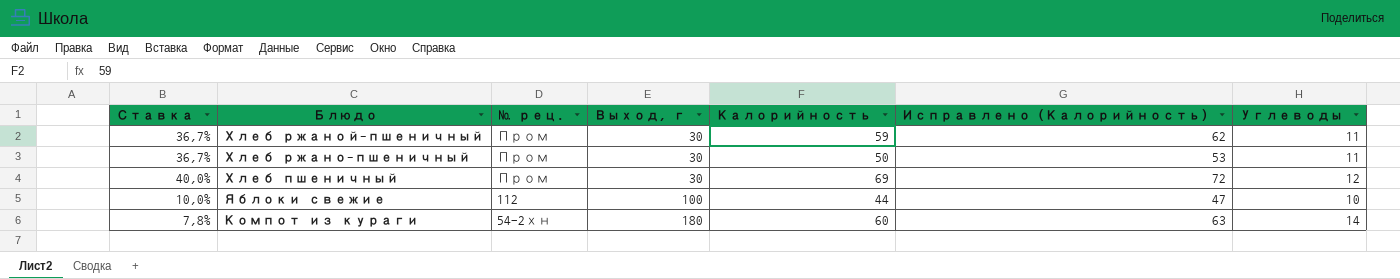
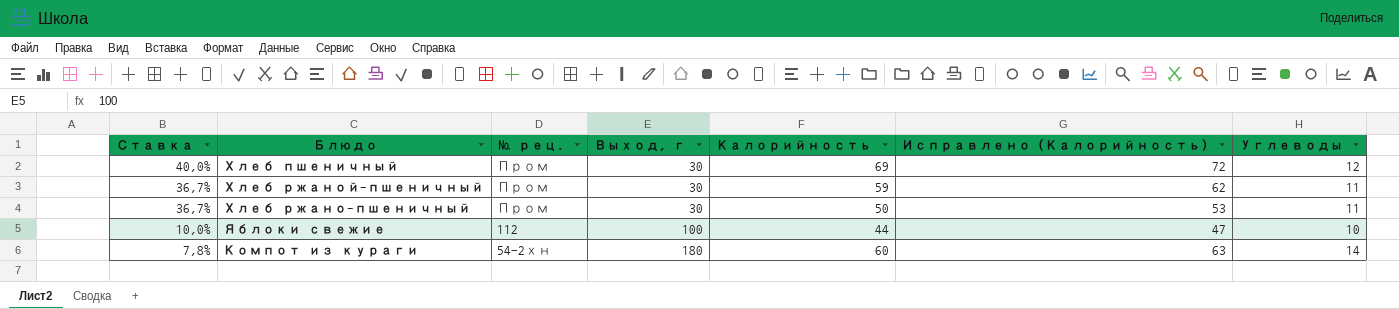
row order: № рец. descending -> Ставка descending

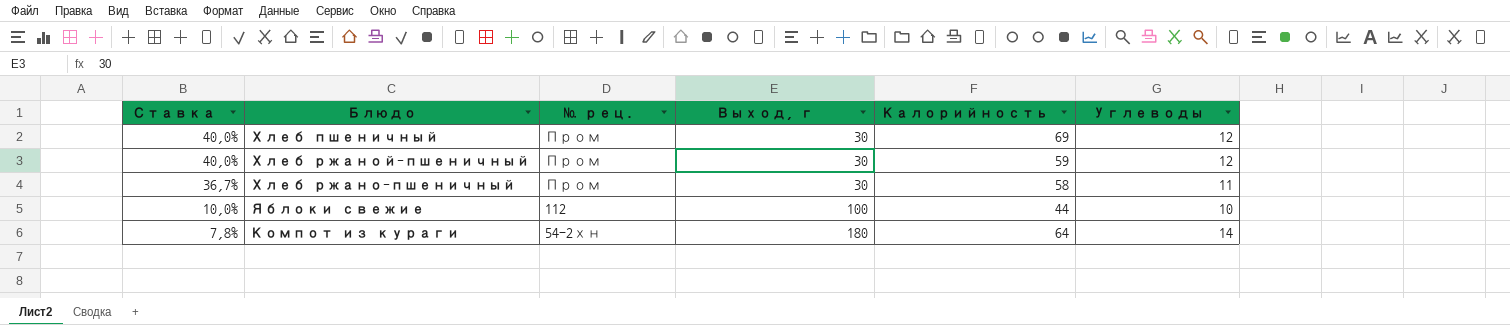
column Исправлено (Калорийность) | formula: [Калорийность] + 3 -> none
Хлеб ржаной-пшеничный | Ставка: 36,7% -> 40,0%
Хлеб ржаной-пшеничный | Углеводы: 11 -> 12
Хлеб ржано-пшеничный | Калорийность: 50 -> 58
Компот из кураги | Калорийность: 60 -> 64

